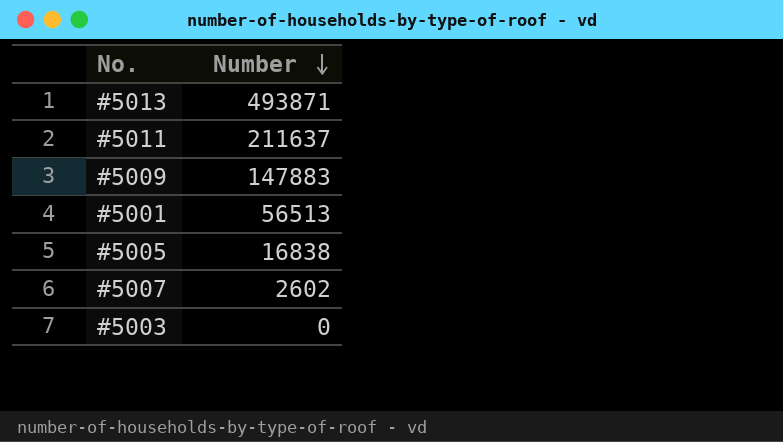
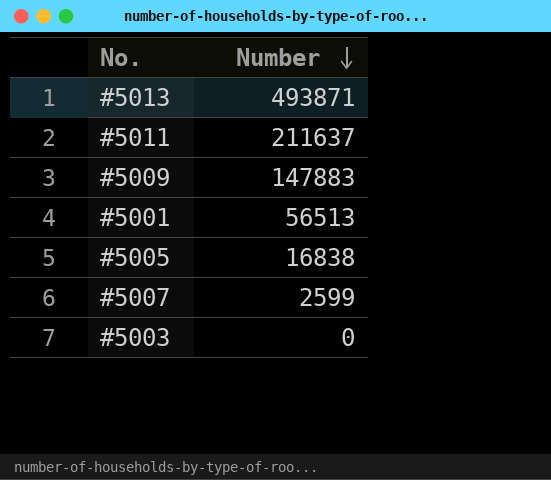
#5007 | Number: 2602 -> 2599

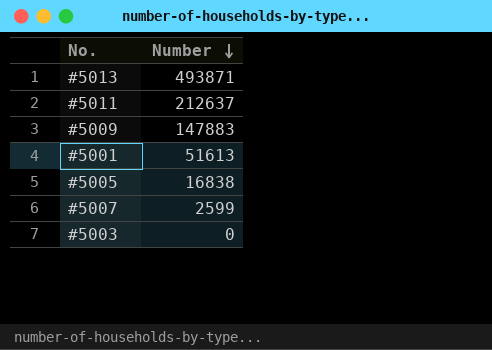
#5011 | Number: 211637 -> 212637
#5001 | Number: 56513 -> 51613

